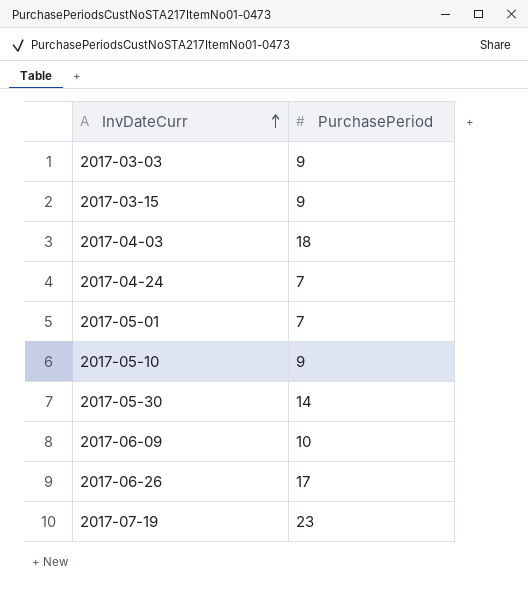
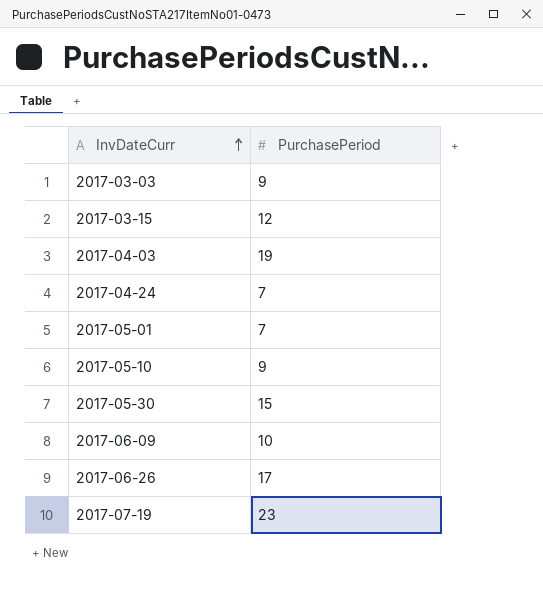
2017-03-15 | PurchasePeriod: 9 -> 12
2017-04-03 | PurchasePeriod: 18 -> 19
2017-05-30 | PurchasePeriod: 14 -> 15

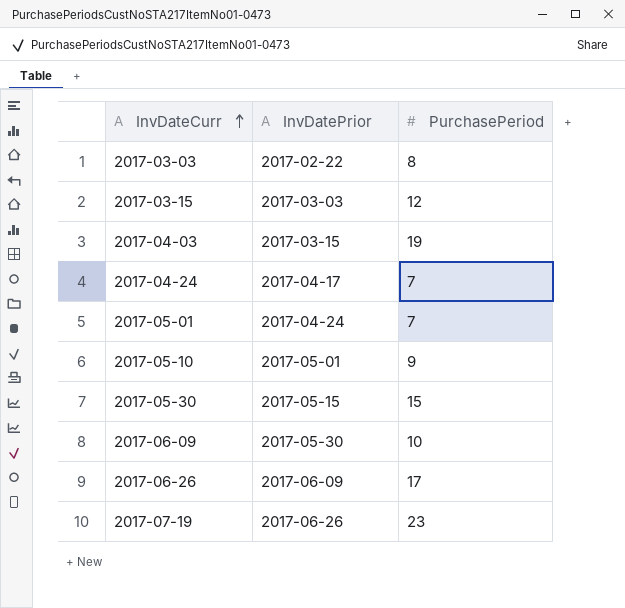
column InvDatePrior | position: none -> 2
2017-03-03 | PurchasePeriod: 9 -> 8

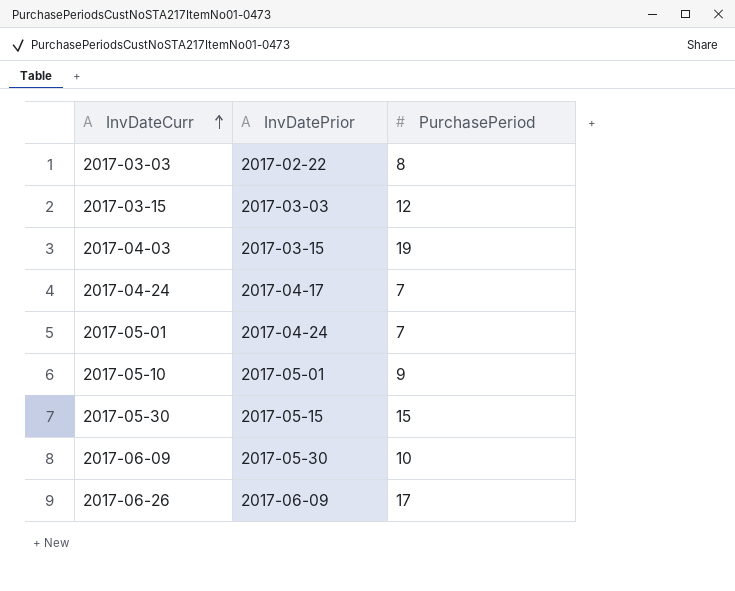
row 2017-07-19: 2017-06-26 | 23 -> none

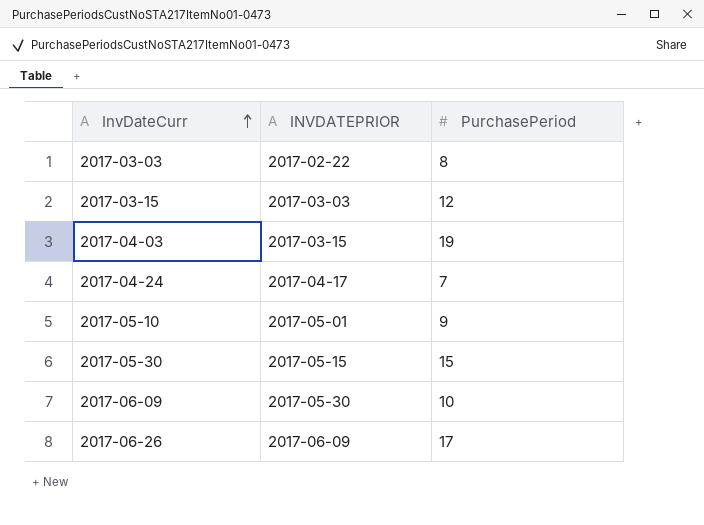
column name: InvDatePrior -> INVDATEPRIOR
row 2017-05-01: 2017-04-24 | 7 -> none

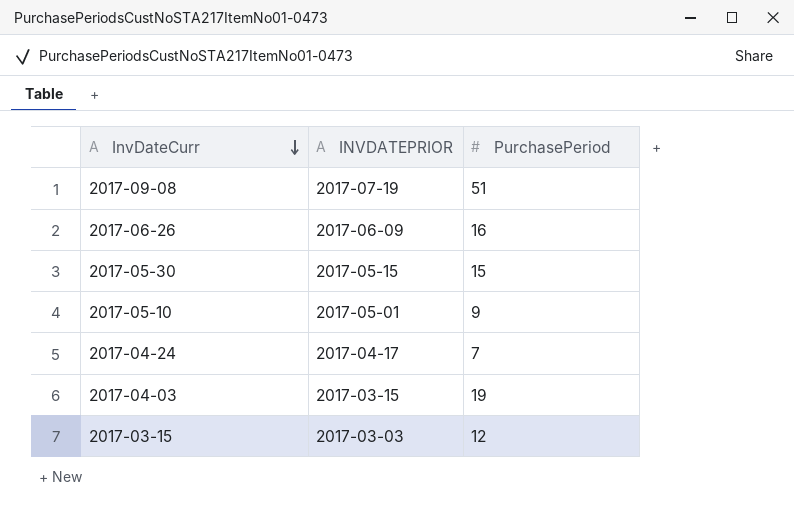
row order: InvDateCurr ascending -> InvDateCurr descending
row 2017-03-03: 2017-02-22 | 8 -> none
row 2017-06-09: 2017-05-30 | 10 -> none
row 2017-09-08: none -> 2017-07-19 | 51
2017-06-26 | PurchasePeriod: 17 -> 16

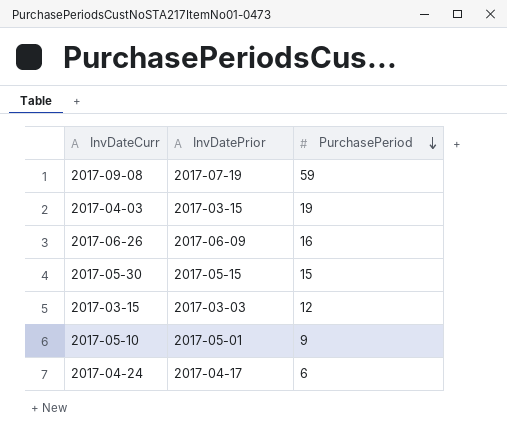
row order: InvDateCurr descending -> PurchasePeriod descending
column name: INVDATEPRIOR -> InvDatePrior
2017-09-08 | PurchasePeriod: 51 -> 59
2017-04-24 | PurchasePeriod: 7 -> 6

